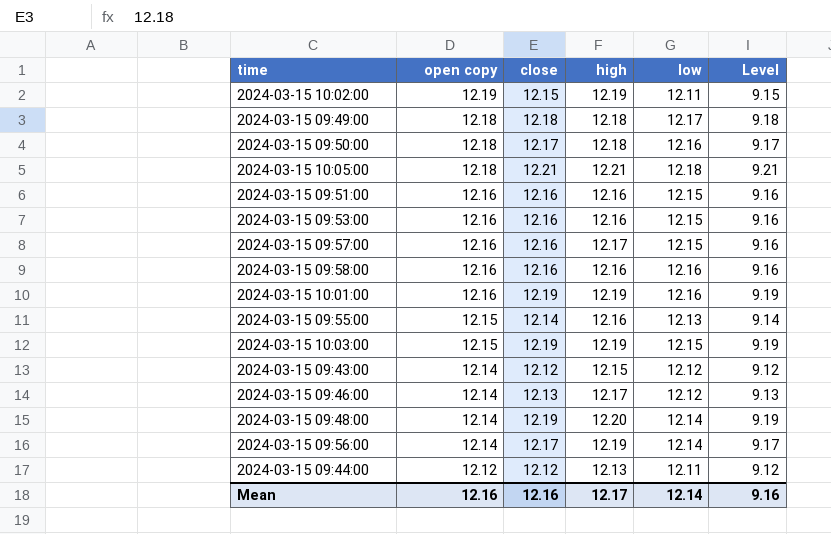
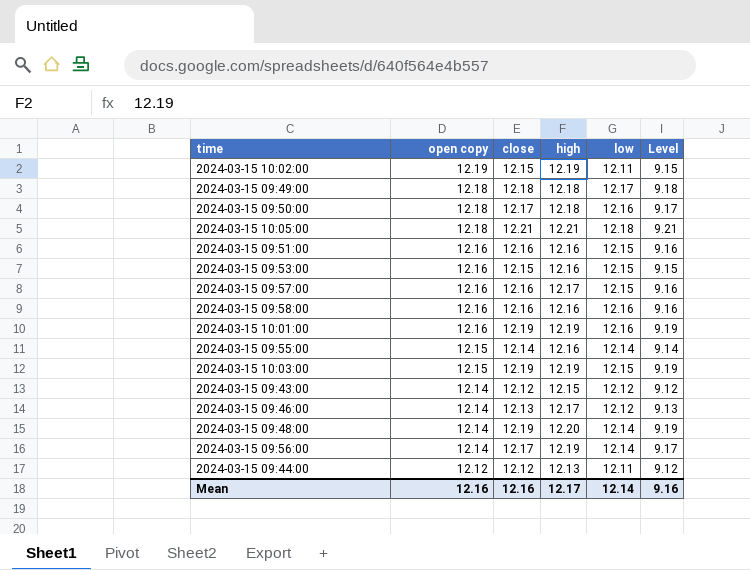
2024-03-15 09:53:00 | close: 12.16 -> 12.15
2024-03-15 09:53:00 | Level: 9.16 -> 9.15
2024-03-15 09:55:00 | low: 12.13 -> 12.14

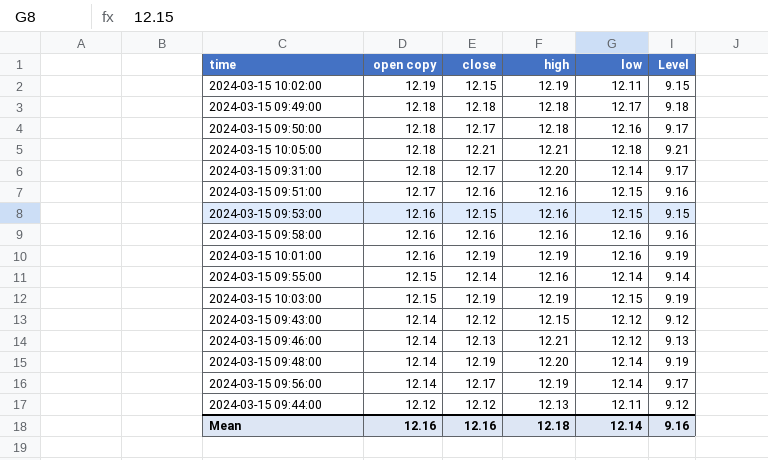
row 2024-03-15 09:57:00: 12.16 | 12.16 | 12.17 | 12.15 | 9.16 -> none
row 2024-03-15 09:31:00: none -> 12.18 | 12.17 | 12.20 | 12.14 | 9.17
2024-03-15 09:51:00 | open copy: 12.16 -> 12.17
2024-03-15 09:46:00 | high: 12.17 -> 12.21
Mean | high: 12.17 -> 12.18

